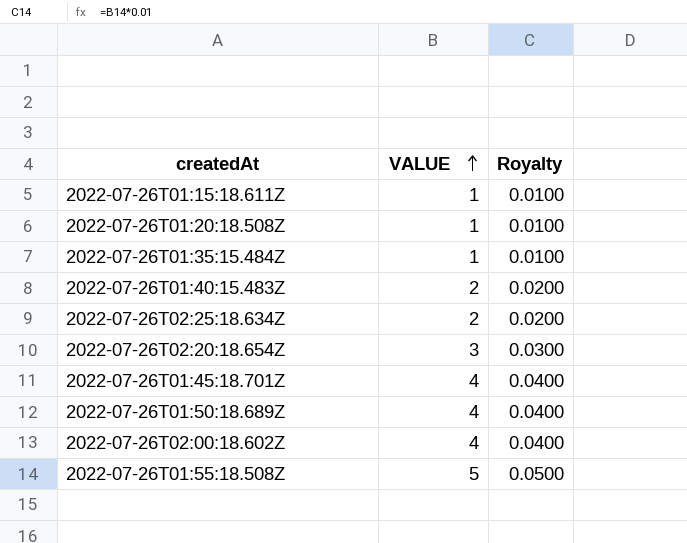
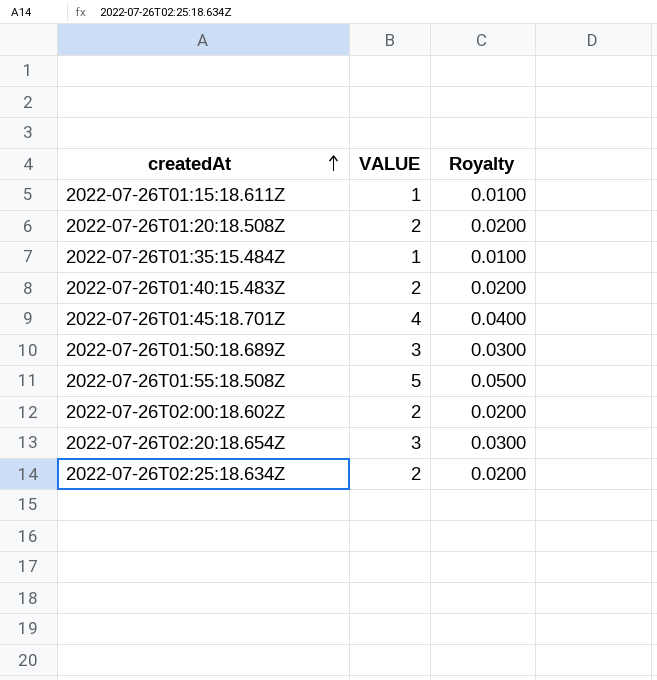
row order: VALUE ascending -> createdAt ascending
2022-07-26T01:20:18.508Z | VALUE: 1 -> 2
2022-07-26T01:20:18.508Z | Royalty: 0.0100 -> 0.0200
2022-07-26T01:50:18.689Z | VALUE: 4 -> 3
2022-07-26T01:50:18.689Z | Royalty: 0.0400 -> 0.0300
2022-07-26T02:00:18.602Z | VALUE: 4 -> 2
2022-07-26T02:00:18.602Z | Royalty: 0.0400 -> 0.0200

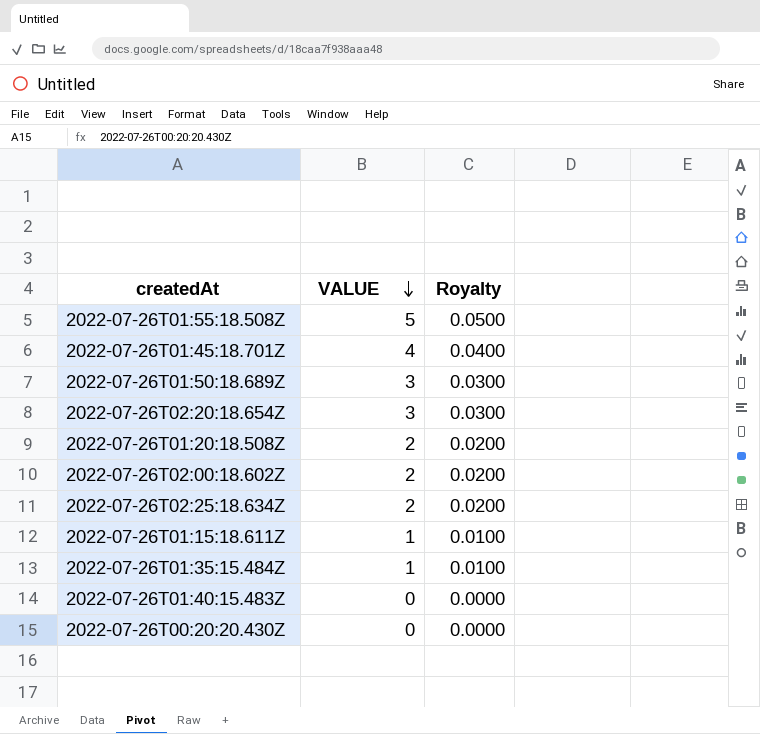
row order: createdAt ascending -> VALUE descending
2022-07-26T01:40:15.483Z | VALUE: 2 -> 0
2022-07-26T01:40:15.483Z | Royalty: 0.0200 -> 0.0000
row 2022-07-26T00:20:20.430Z: none -> 0 | 0.0000

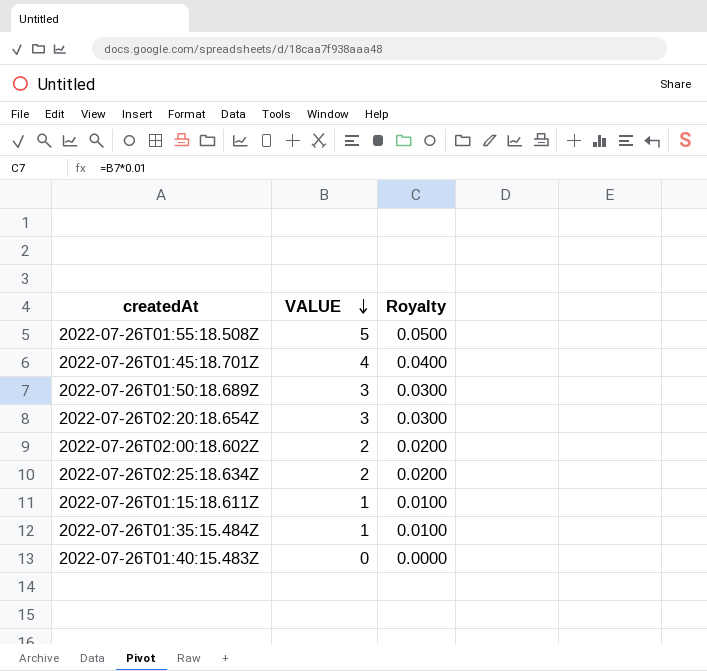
row 2022-07-26T01:20:18.508Z: 2 | 0.0200 -> none
row 2022-07-26T00:20:20.430Z: 0 | 0.0000 -> none

